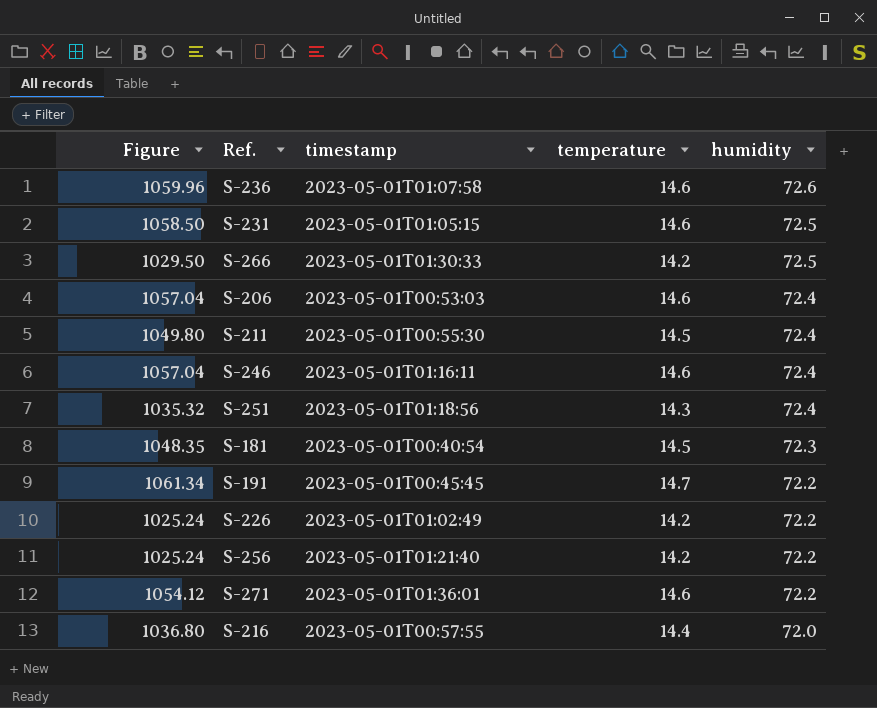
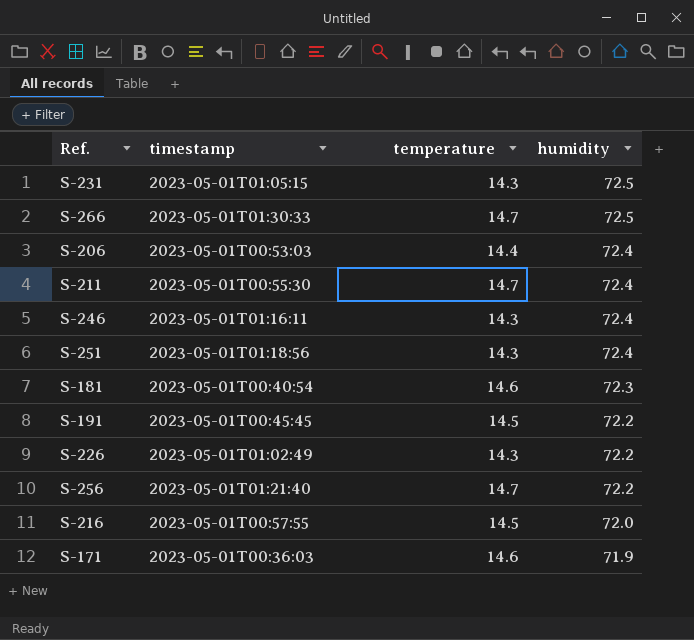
column Figure | formula: [temperature] * [humidity] -> none
row S-236: 1059.96 | 2023-05-01T01:07:58 | 14.6 | 72.6 -> none
row S-271: 1054.12 | 2023-05-01T01:36:01 | 14.6 | 72.2 -> none
S-231 | temperature: 14.6 -> 14.3
S-266 | temperature: 14.2 -> 14.7
S-206 | temperature: 14.6 -> 14.4
S-211 | temperature: 14.5 -> 14.7
S-246 | temperature: 14.6 -> 14.3
S-181 | temperature: 14.5 -> 14.6
S-191 | temperature: 14.7 -> 14.5
S-226 | temperature: 14.2 -> 14.3
S-256 | temperature: 14.2 -> 14.7
S-216 | temperature: 14.4 -> 14.5
row S-171: none -> 2023-05-01T00:36:03 | 14.6 | 71.9

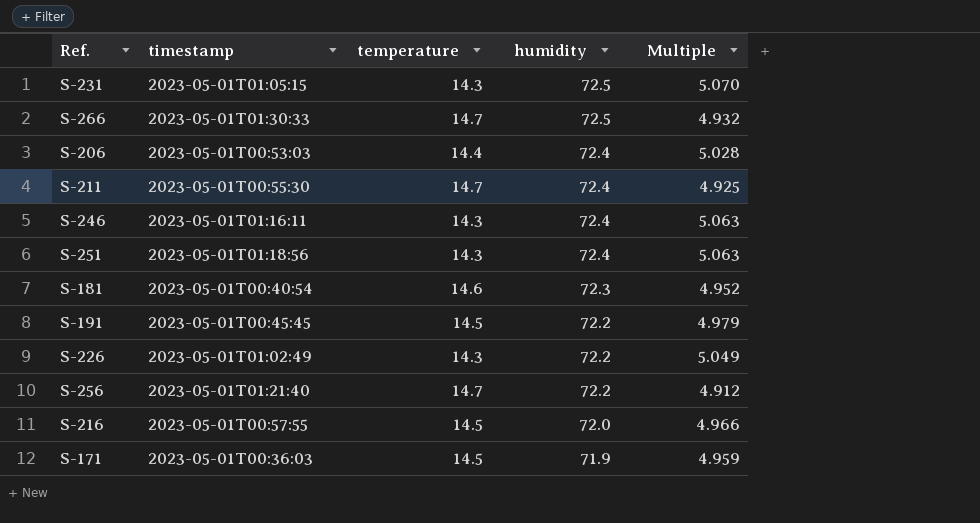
column Multiple | formula: none -> [humidity] / [temperature]
S-171 | temperature: 14.6 -> 14.5

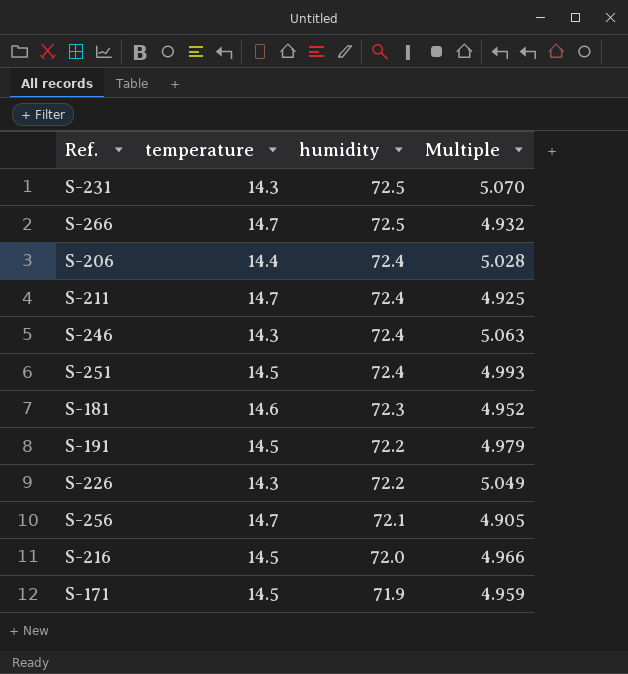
column timestamp | position: 2 -> none
S-251 | temperature: 14.3 -> 14.5
S-251 | Multiple: 5.063 -> 4.993
S-256 | humidity: 72.2 -> 72.1
S-256 | Multiple: 4.912 -> 4.905

